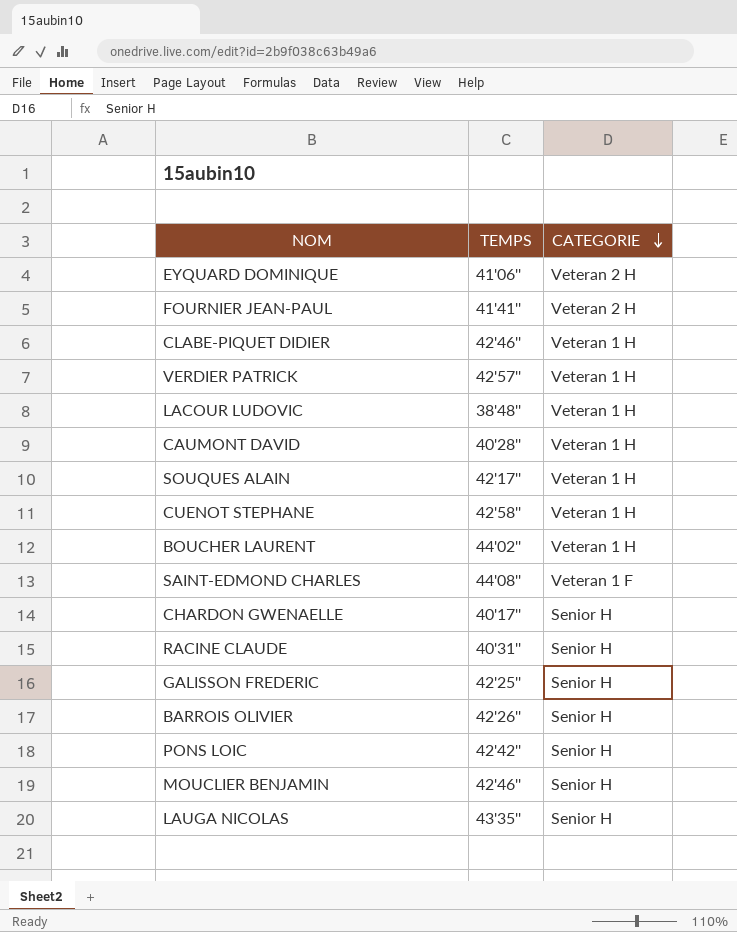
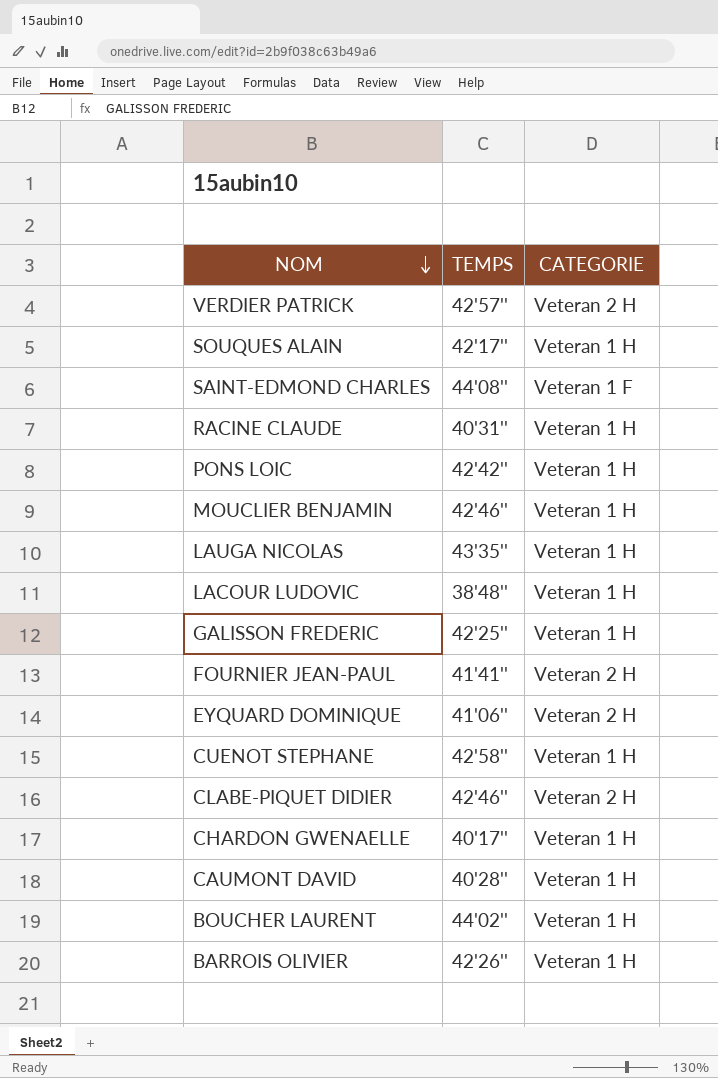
row order: CATEGORIE descending -> NOM descending
VERDIER PATRICK | CATEGORIE: Veteran 1 H -> Veteran 2 H
RACINE CLAUDE | CATEGORIE: Senior H -> Veteran 1 H
PONS LOIC | CATEGORIE: Senior H -> Veteran 1 H
MOUCLIER BENJAMIN | CATEGORIE: Senior H -> Veteran 1 H
LAUGA NICOLAS | CATEGORIE: Senior H -> Veteran 1 H
GALISSON FREDERIC | CATEGORIE: Senior H -> Veteran 1 H
CLABE-PIQUET DIDIER | CATEGORIE: Veteran 1 H -> Veteran 2 H
CHARDON GWENAELLE | CATEGORIE: Senior H -> Veteran 1 H
BARROIS OLIVIER | CATEGORIE: Senior H -> Veteran 1 H

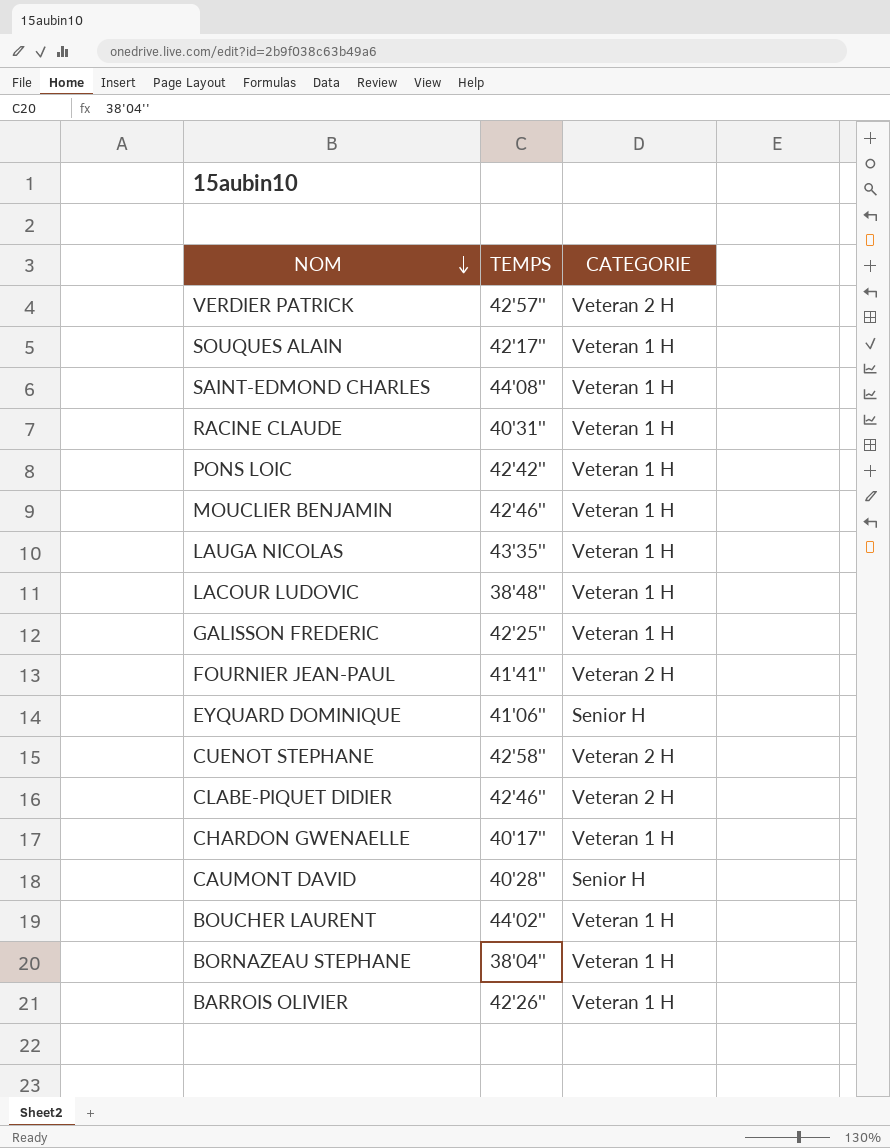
SAINT-EDMOND CHARLES | CATEGORIE: Veteran 1 F -> Veteran 1 H
EYQUARD DOMINIQUE | CATEGORIE: Veteran 2 H -> Senior H
CUENOT STEPHANE | CATEGORIE: Veteran 1 H -> Veteran 2 H
CAUMONT DAVID | CATEGORIE: Veteran 1 H -> Senior H
row BORNAZEAU STEPHANE: none -> 38'04'' | Veteran 1 H

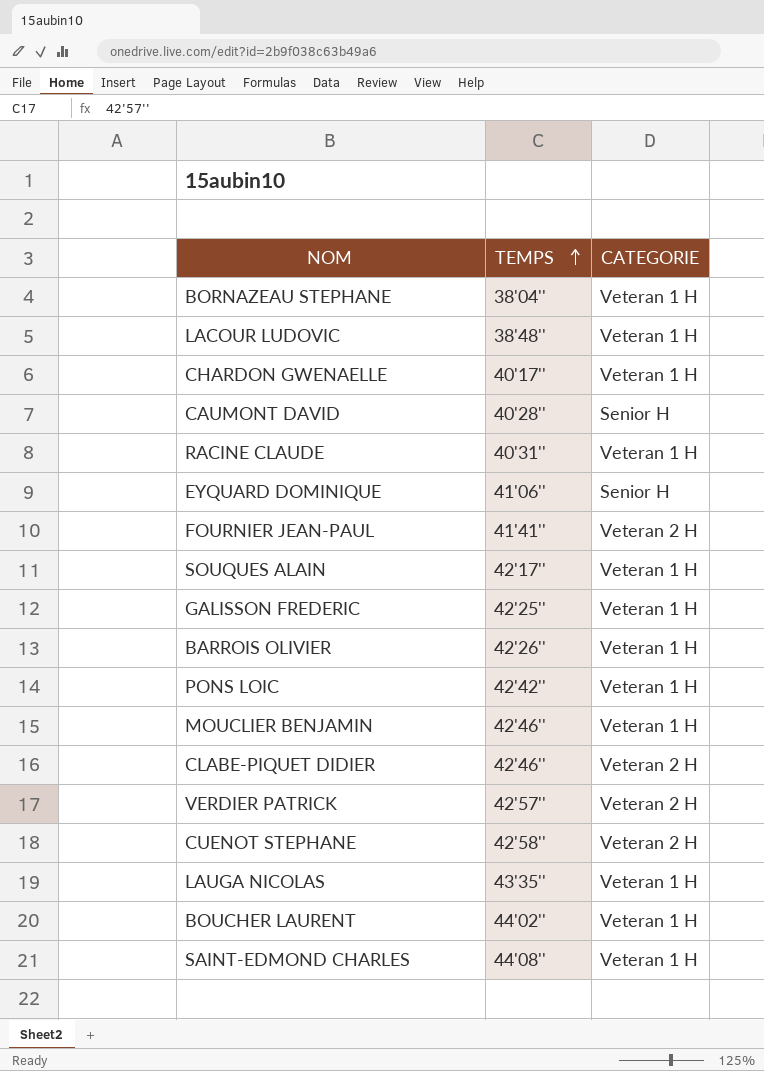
row order: NOM descending -> TEMPS ascending

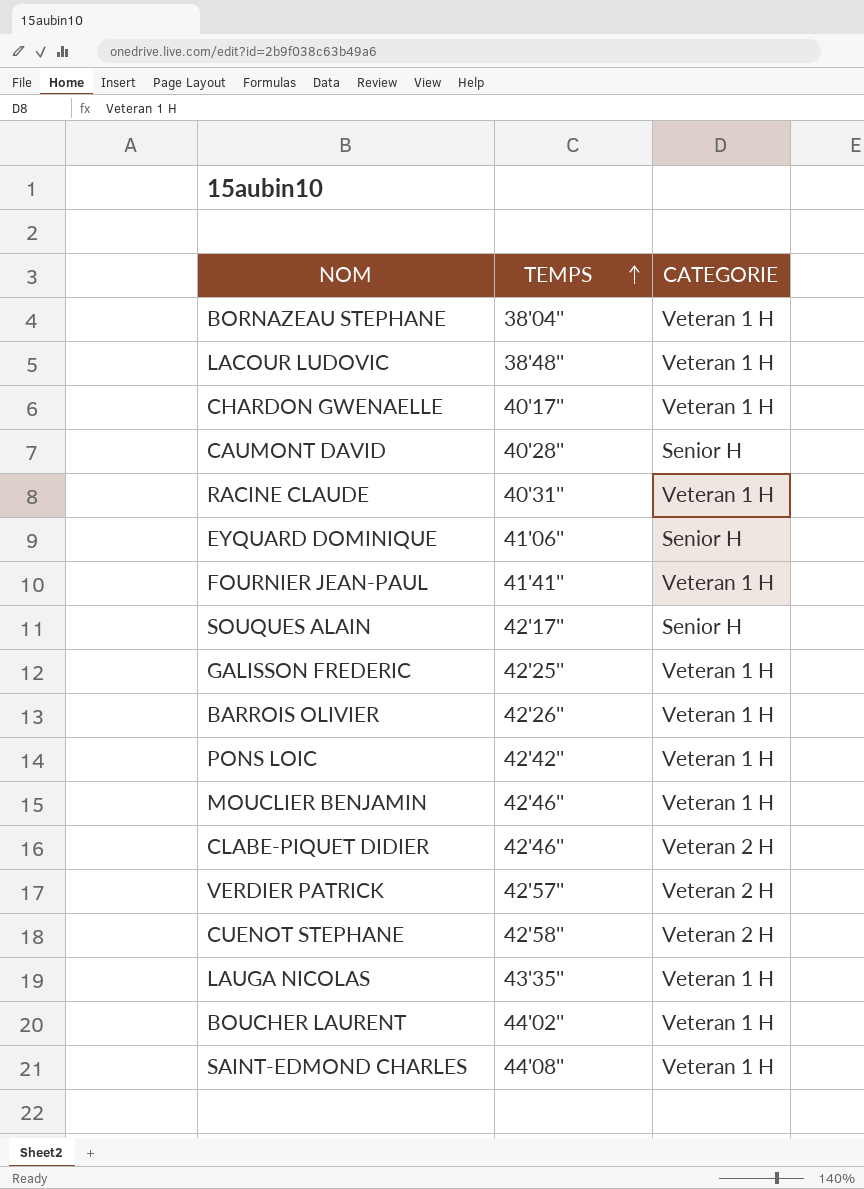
FOURNIER JEAN-PAUL | CATEGORIE: Veteran 2 H -> Veteran 1 H
SOUQUES ALAIN | CATEGORIE: Veteran 1 H -> Senior H

